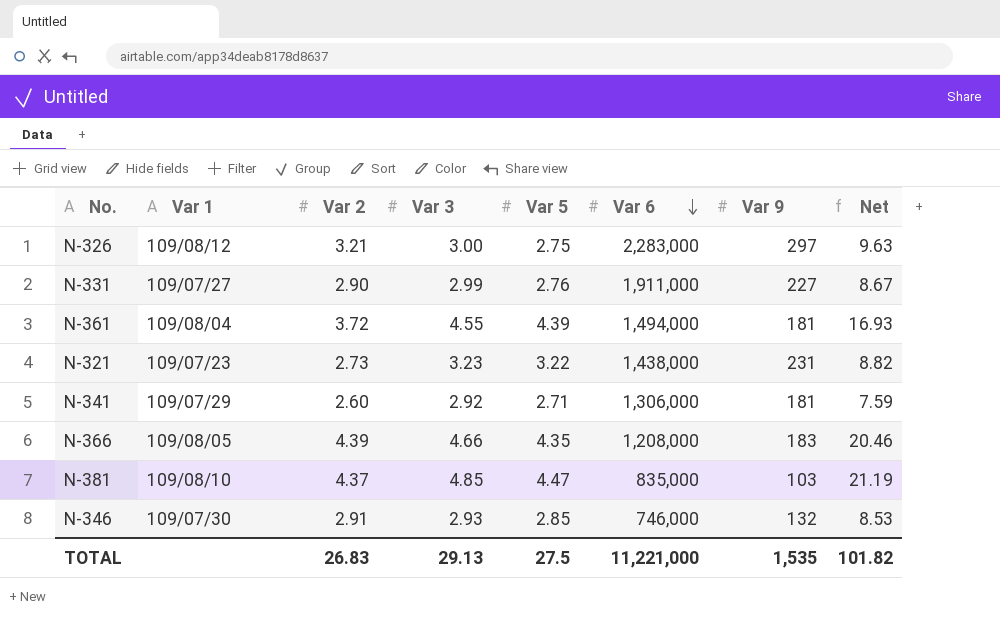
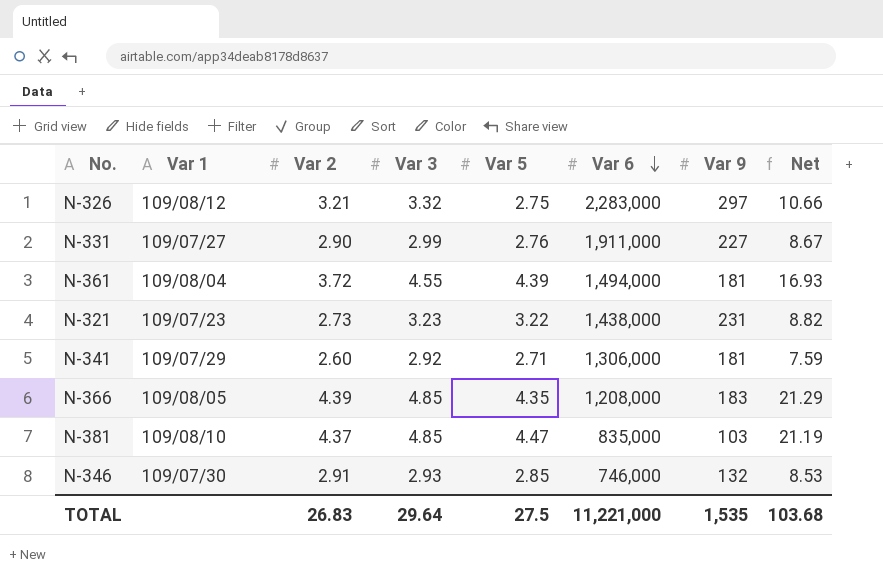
N-326 | Var 3: 3.00 -> 3.32
N-326 | Net: 9.63 -> 10.66
N-366 | Var 3: 4.66 -> 4.85
N-366 | Net: 20.46 -> 21.29
TOTAL | Var 3: 29.13 -> 29.64
TOTAL | Net: 101.82 -> 103.68

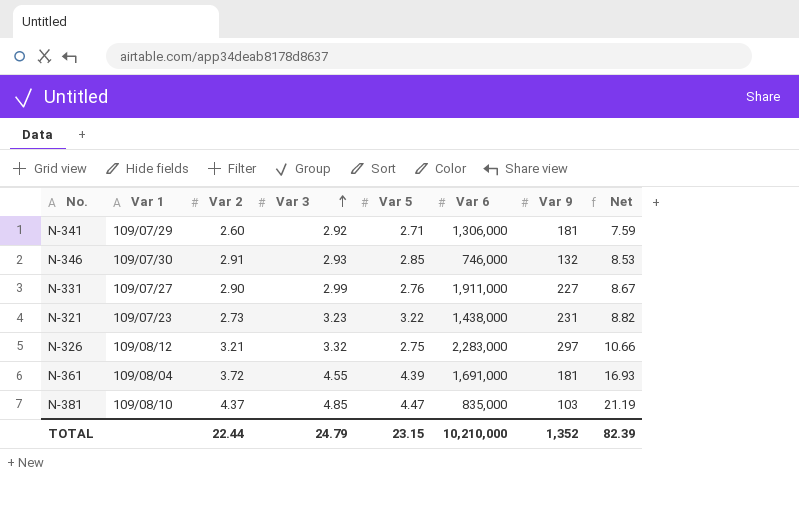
row order: Var 6 descending -> Var 3 ascending
row N-366: 109/08/05 | 4.39 | 4.85 | 4.35 | 1,208,000 | 183 | 21.29 -> none
N-361 | Var 6: 1,494,000 -> 1,691,000
TOTAL | Var 2: 26.83 -> 22.44
TOTAL | Var 3: 29.64 -> 24.79
TOTAL | Var 5: 27.5 -> 23.15
TOTAL | Var 6: 11,221,000 -> 10,210,000
TOTAL | Var 9: 1,535 -> 1,352
TOTAL | Net: 103.68 -> 82.39

